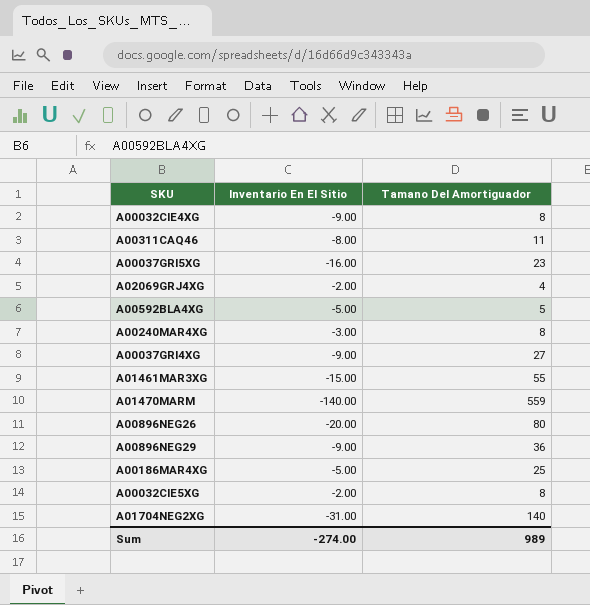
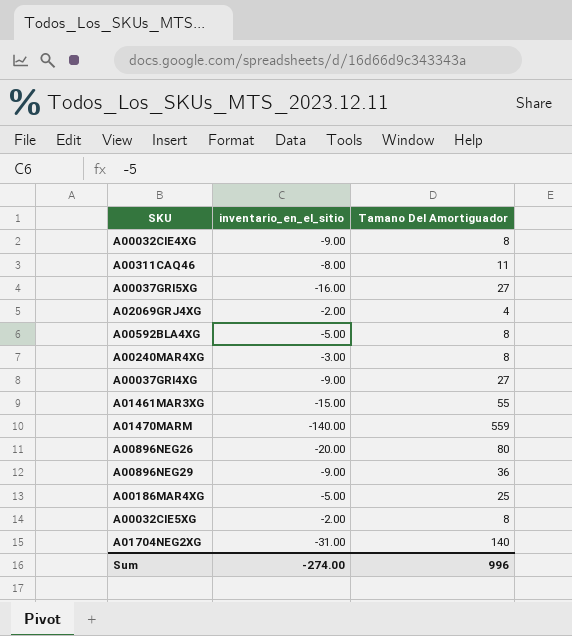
column name: Inventario En El Sitio -> inventario_en_el_sitio
A00037GRI5XG | Tamano Del Amortiguador: 23 -> 27
A00592BLA4XG | Tamano Del Amortiguador: 5 -> 8
Sum | Tamano Del Amortiguador: 989 -> 996

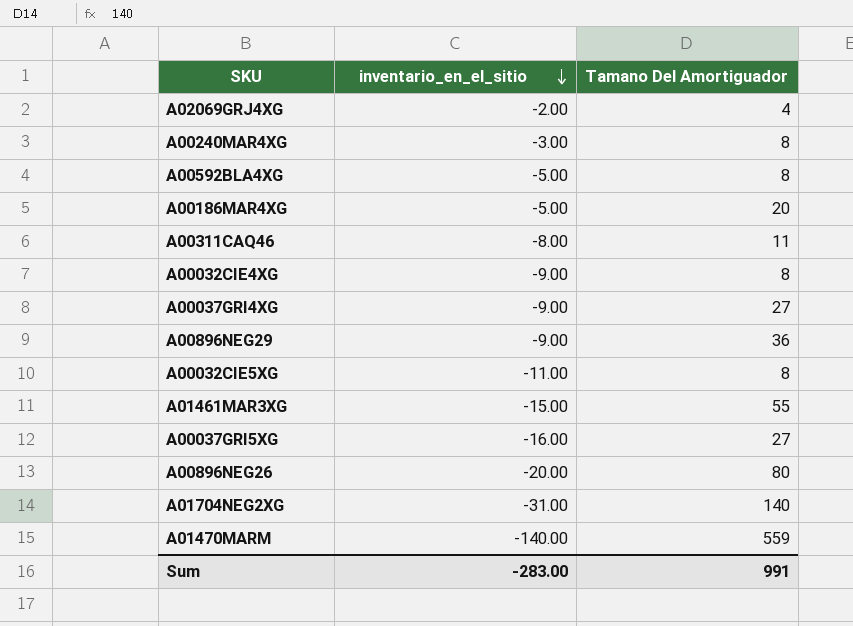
row order: none -> inventario_en_el_sitio descending
A00186MAR4XG | Tamano Del Amortiguador: 25 -> 20
A00032CIE5XG | inventario_en_el_sitio: -2.00 -> -11.00
Sum | inventario_en_el_sitio: -274.00 -> -283.00
Sum | Tamano Del Amortiguador: 996 -> 991

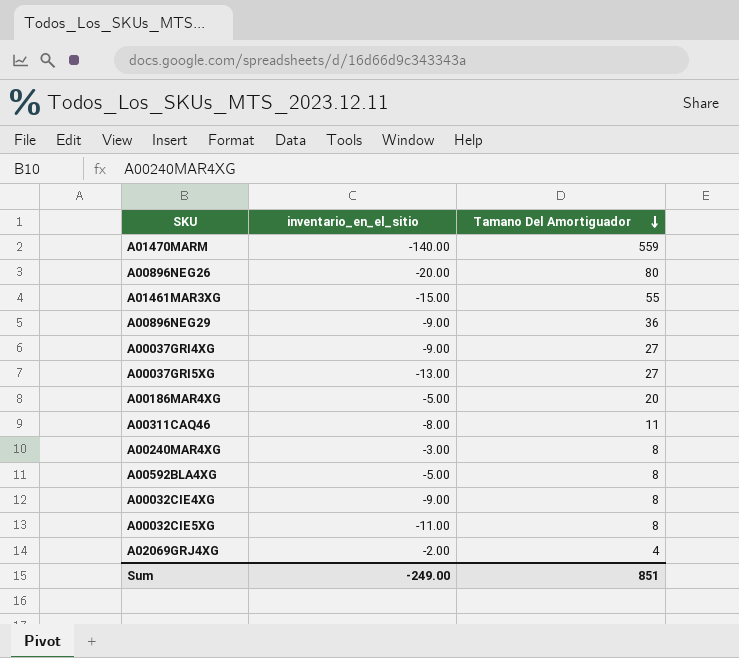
row order: inventario_en_el_sitio descending -> Tamano Del Amortiguador descending
row A01704NEG2XG: -31.00 | 140 -> none
A00037GRI5XG | inventario_en_el_sitio: -16.00 -> -13.00
Sum | inventario_en_el_sitio: -283.00 -> -249.00
Sum | Tamano Del Amortiguador: 991 -> 851

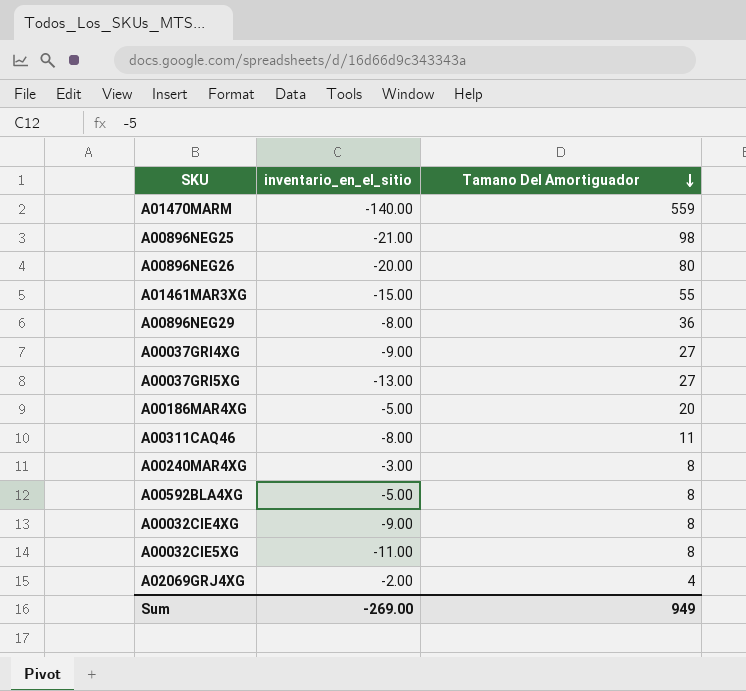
row A00896NEG25: none -> -21.00 | 98
A00896NEG29 | inventario_en_el_sitio: -9.00 -> -8.00
Sum | inventario_en_el_sitio: -249.00 -> -269.00
Sum | Tamano Del Amortiguador: 851 -> 949

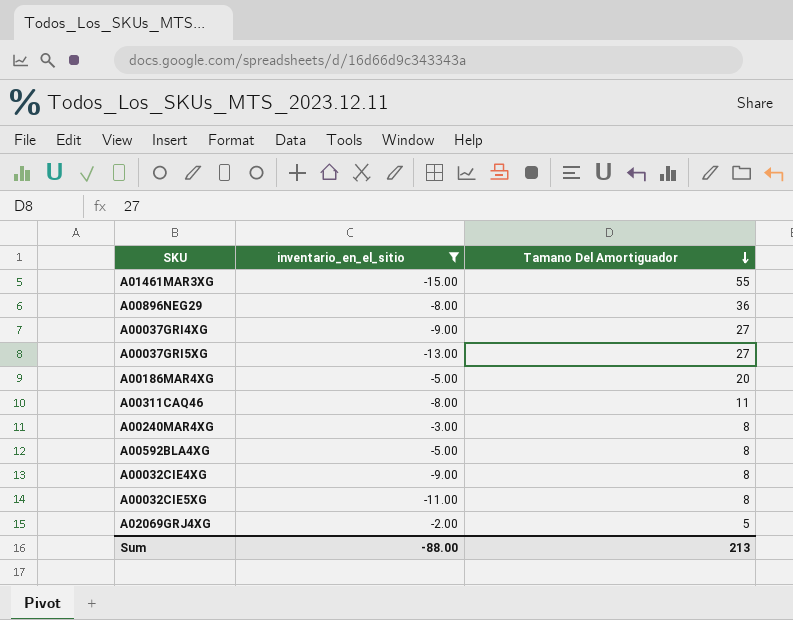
filter: none -> inventario_en_el_sitio >= -15.00
A02069GRJ4XG | Tamano Del Amortiguador: 4 -> 5
Sum | inventario_en_el_sitio: -269.00 -> -88.00
Sum | Tamano Del Amortiguador: 949 -> 213

